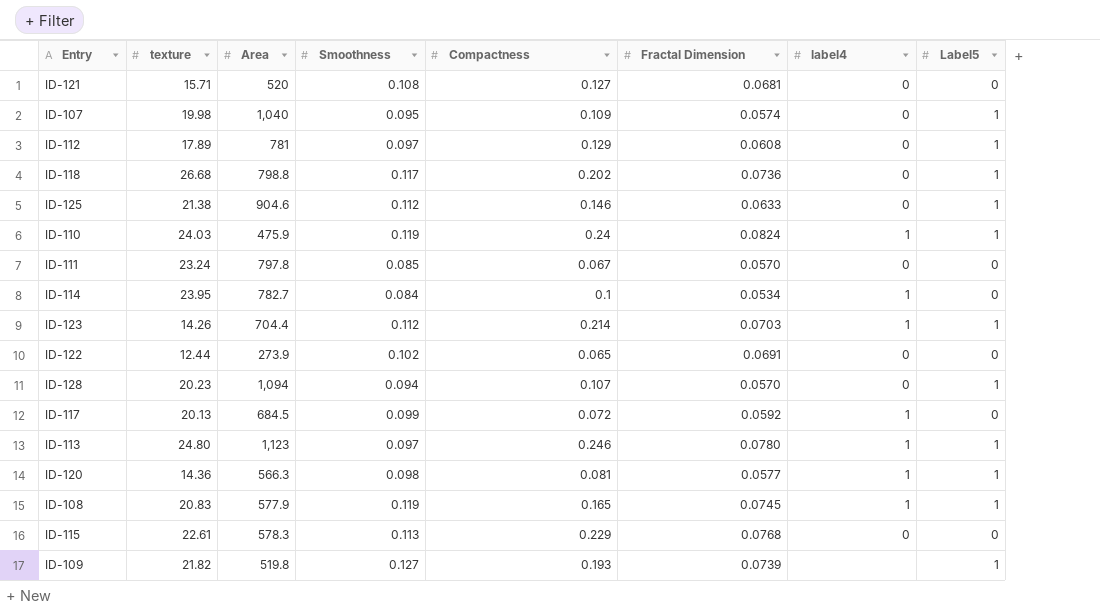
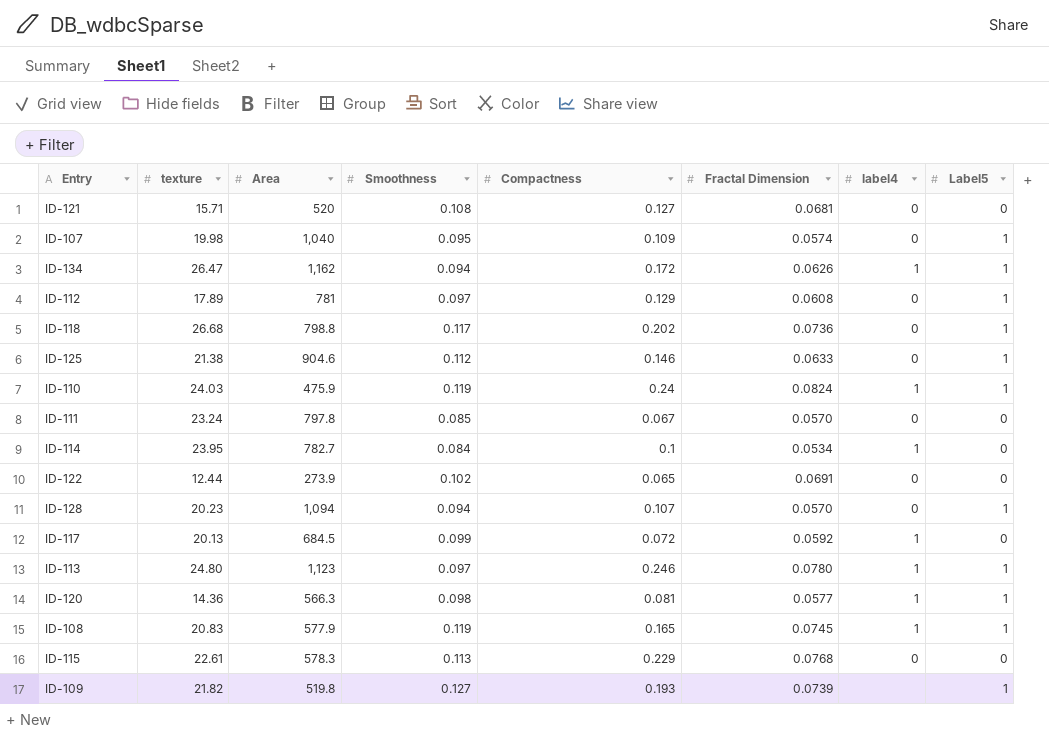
row ID-123: 14.26 | 704.4 | 0.112 | 0.214 | 0.0703 | 1 | 1 -> none
row ID-134: none -> 26.47 | 1,162 | 0.094 | 0.172 | 0.0626 | 1 | 1

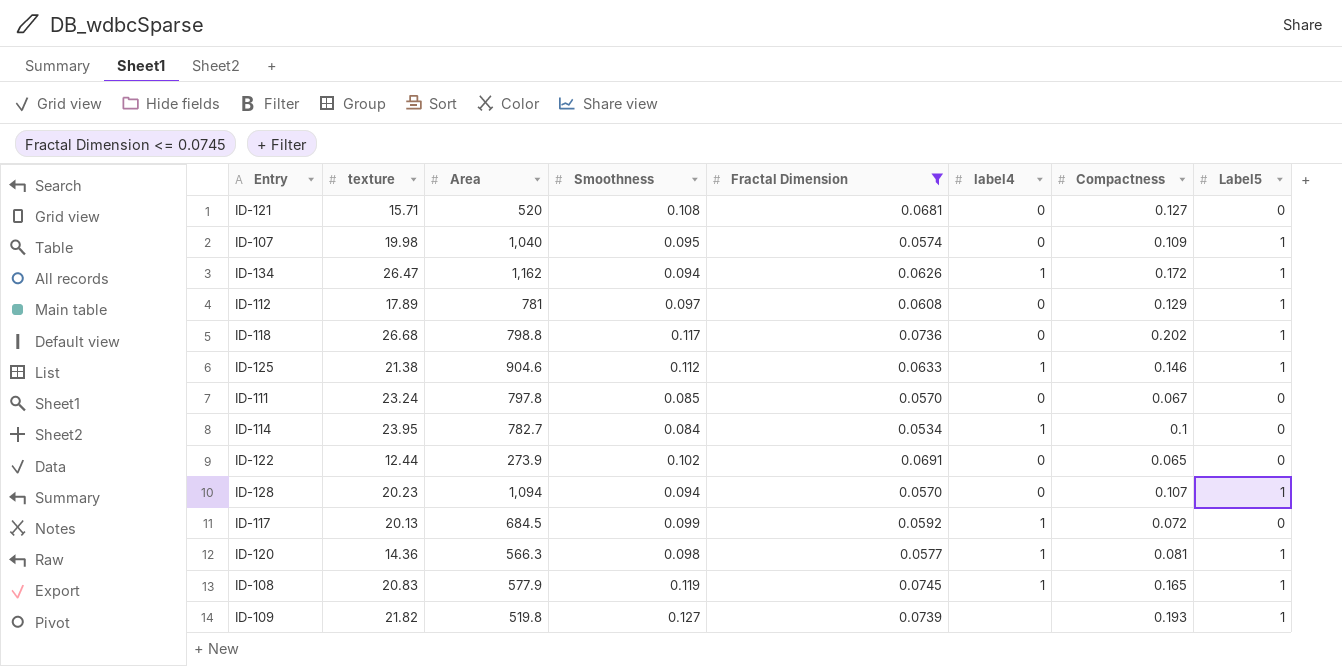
filter: none -> Fractal Dimension <= 0.0745
column Compactness | position: 5 -> 7
ID-125 | label4: 0 -> 1

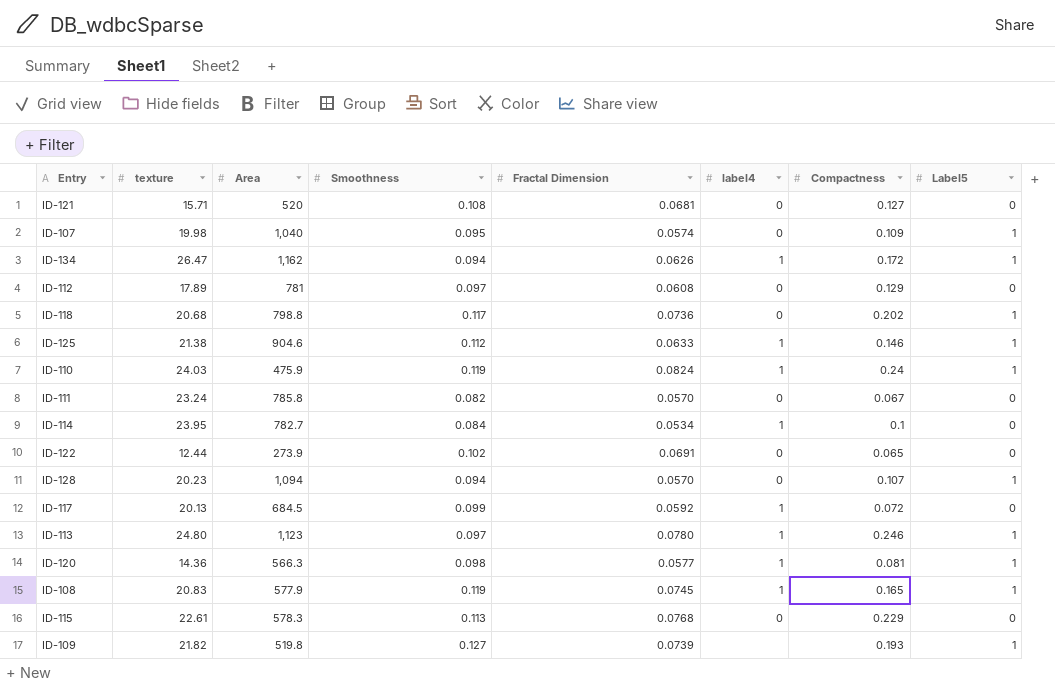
filter: Fractal Dimension <= 0.0745 -> none
ID-112 | Label5: 1 -> 0
ID-118 | texture: 26.68 -> 20.68
ID-111 | Area: 797.8 -> 785.8
ID-111 | Smoothness: 0.085 -> 0.082

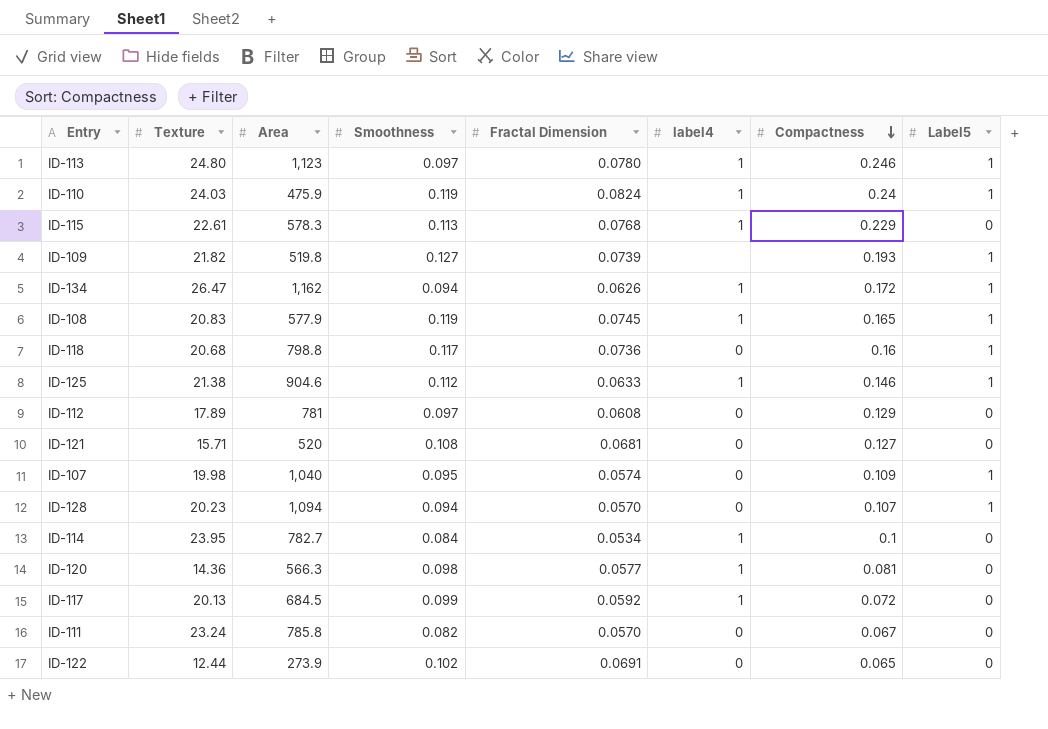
row order: none -> Compactness descending
column name: texture -> Texture
ID-115 | label4: 0 -> 1
ID-118 | Compactness: 0.202 -> 0.16
ID-120 | Label5: 1 -> 0

